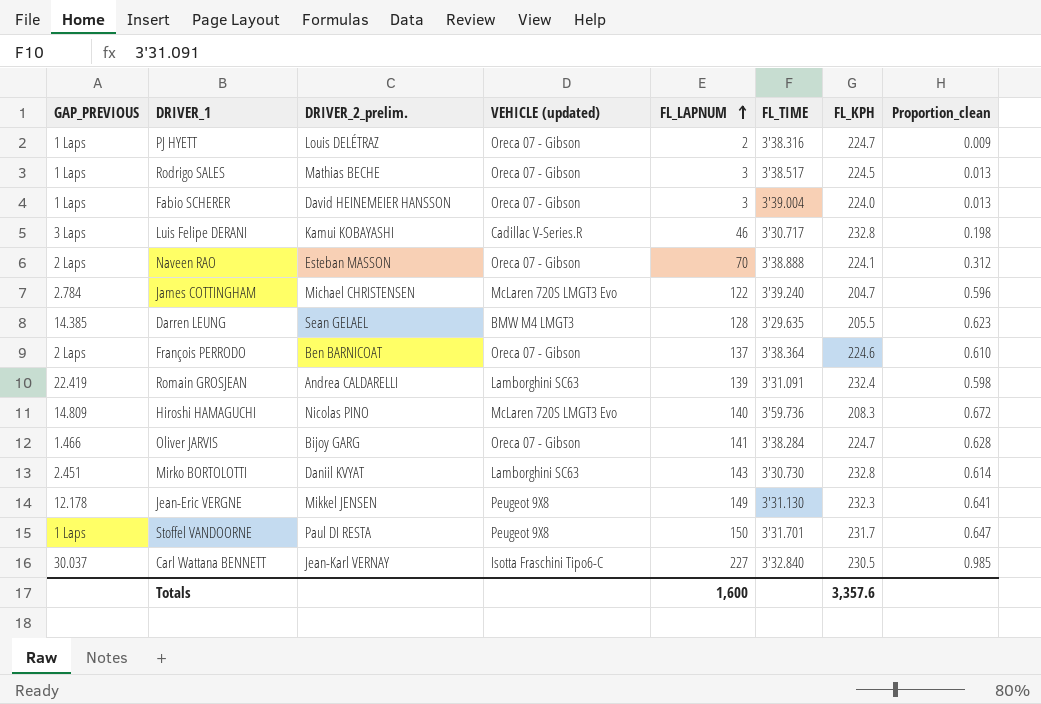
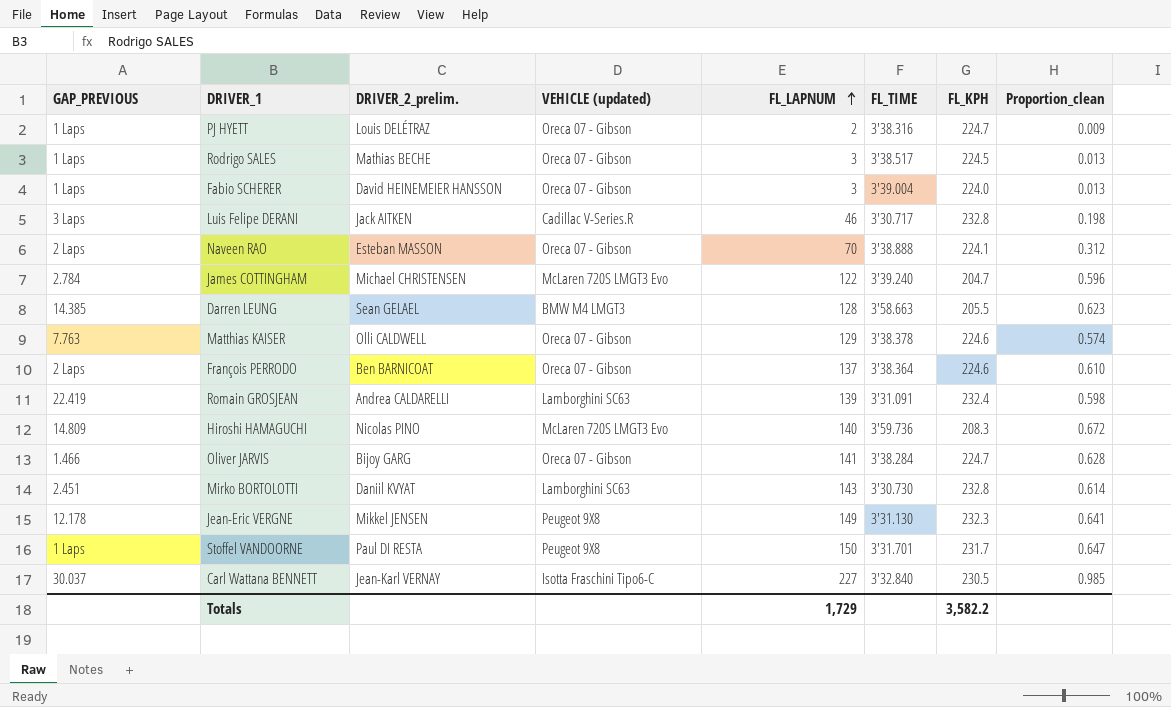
Luis Felipe DERANI | DRIVER_2_prelim.: Kamui KOBAYASHI -> Jack AITKEN
Darren LEUNG | FL_TIME: 3'29.635 -> 3'58.663
row Matthias KAISER: none -> 7.763 | Olli CALDWELL | Oreca 07 - Gibson | 129 | 3'38.378 | 224.6 | 0.574
Totals | FL_LAPNUM: 1,600 -> 1,729
Totals | FL_KPH: 3,357.6 -> 3,582.2

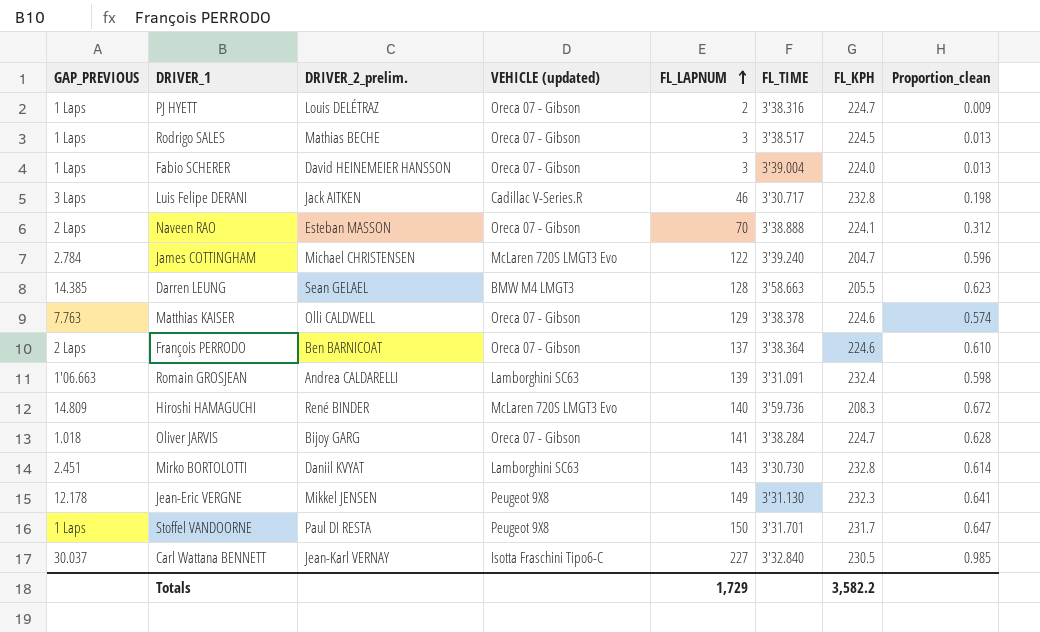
Romain GROSJEAN | GAP_PREVIOUS: 22.419 -> 1'06.663
Hiroshi HAMAGUCHI | DRIVER_2_prelim.: Nicolas PINO -> René BINDER
Oliver JARVIS | GAP_PREVIOUS: 1.466 -> 1.018

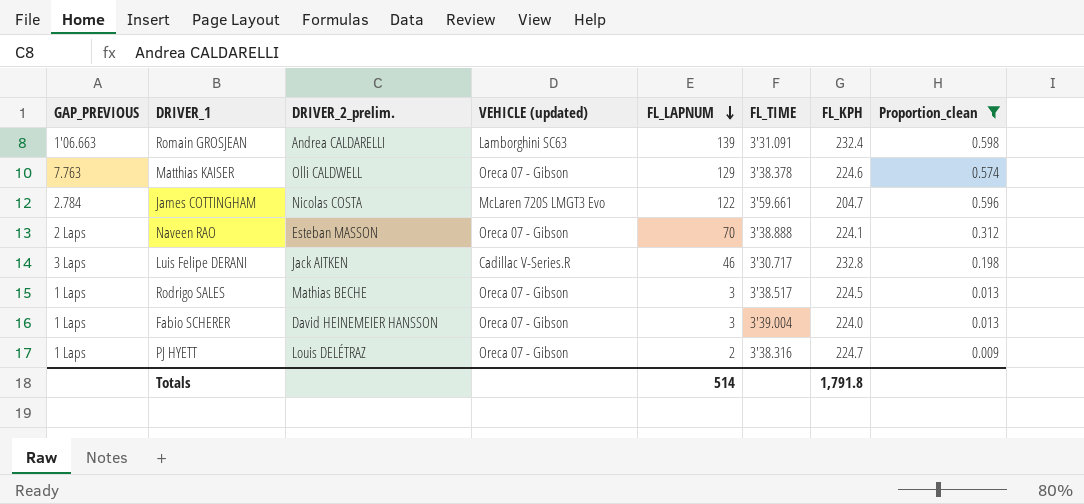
filter: none -> Proportion_clean <= 0.598
row order: FL_LAPNUM ascending -> FL_LAPNUM descending
James COTTINGHAM | DRIVER_2_prelim.: Michael CHRISTENSEN -> Nicolas COSTA
James COTTINGHAM | FL_TIME: 3'39.240 -> 3'59.661
Totals | FL_LAPNUM: 1,729 -> 514
Totals | FL_KPH: 3,582.2 -> 1,791.8

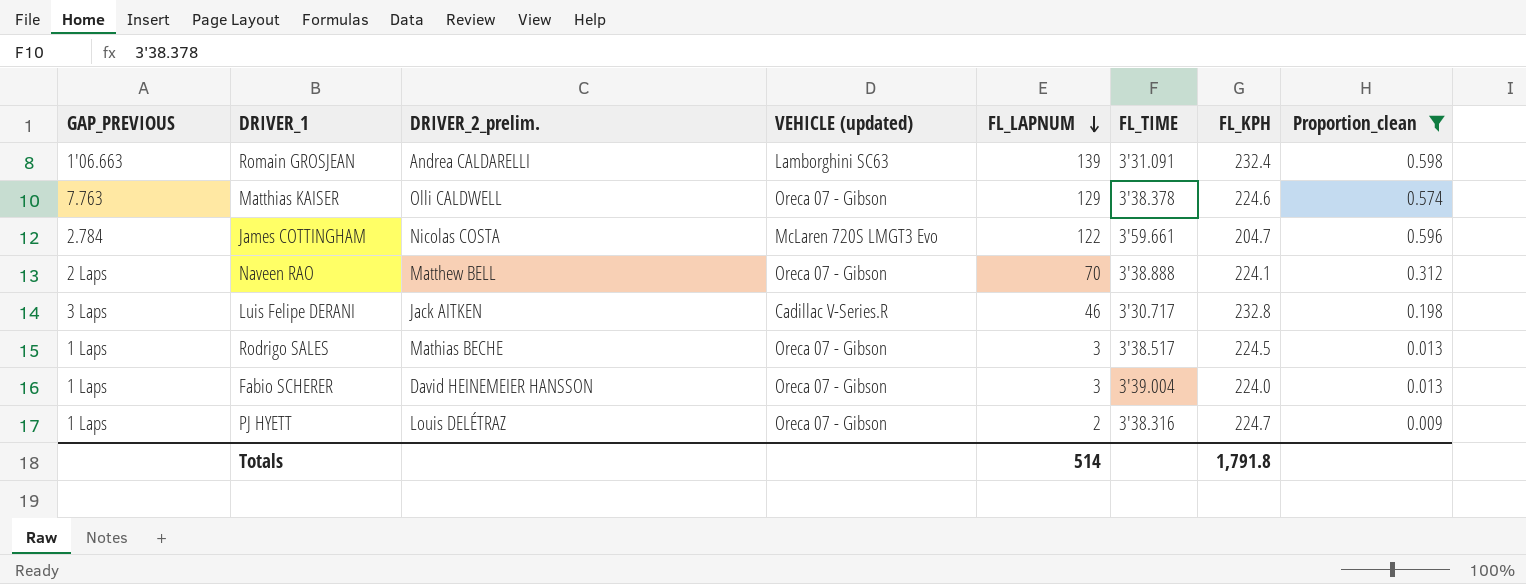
Naveen RAO | DRIVER_2_prelim.: Esteban MASSON -> Matthew BELL

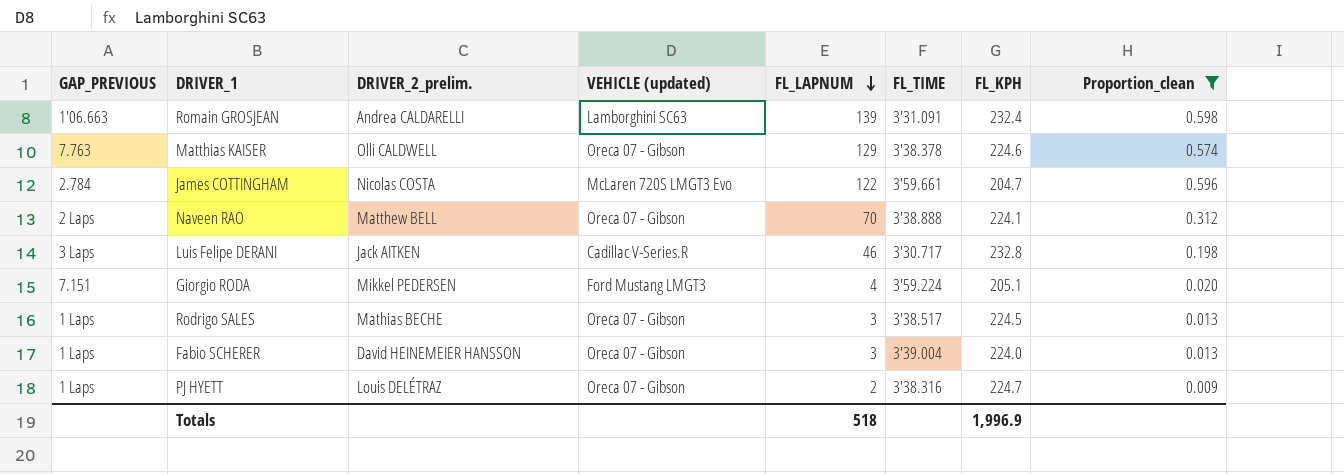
row Giorgio RODA: none -> 7.151 | Mikkel PEDERSEN | Ford Mustang LMGT3 | 4 | 3'59.224 | 205.1 | 0.020
Totals | FL_LAPNUM: 514 -> 518
Totals | FL_KPH: 1,791.8 -> 1,996.9

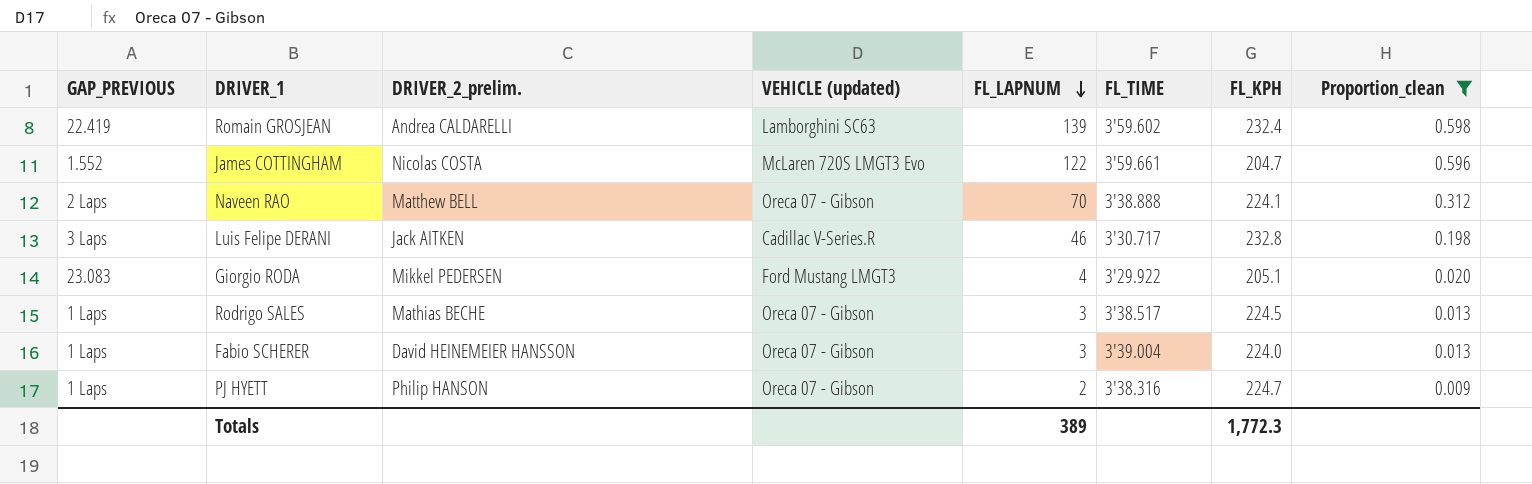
row Matthias KAISER: 7.763 | Olli CALDWELL | Oreca 07 - Gibson | 129 | 3'38.378 | 224.6 | 0.574 -> none
Romain GROSJEAN | GAP_PREVIOUS: 1'06.663 -> 22.419
Romain GROSJEAN | FL_TIME: 3'31.091 -> 3'59.602
James COTTINGHAM | GAP_PREVIOUS: 2.784 -> 1.552
Giorgio RODA | GAP_PREVIOUS: 7.151 -> 23.083
Giorgio RODA | FL_TIME: 3'59.224 -> 3'29.922
PJ HYETT | DRIVER_2_prelim.: Louis DELÉTRAZ -> Philip HANSON
Totals | FL_LAPNUM: 518 -> 389
Totals | FL_KPH: 1,996.9 -> 1,772.3

